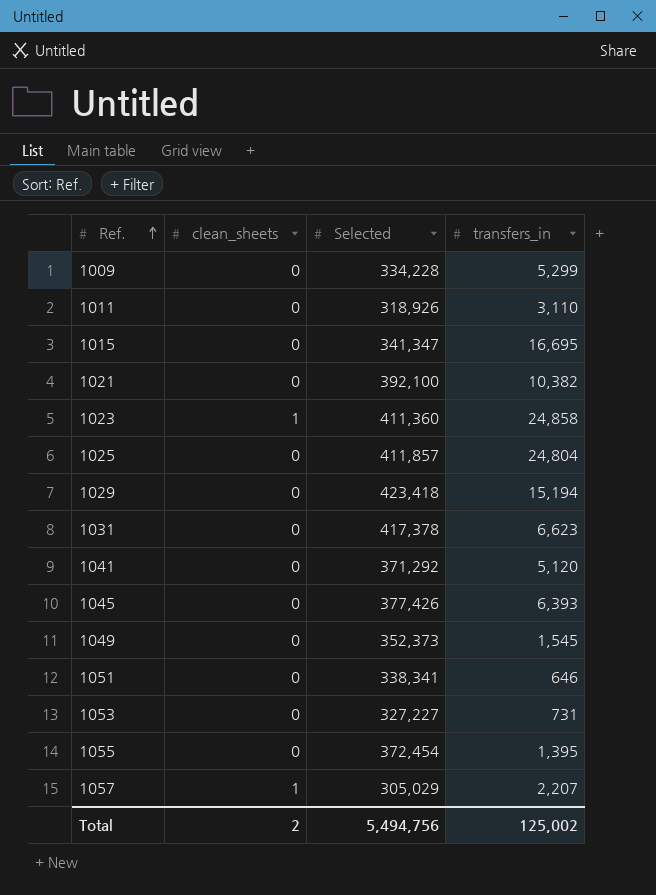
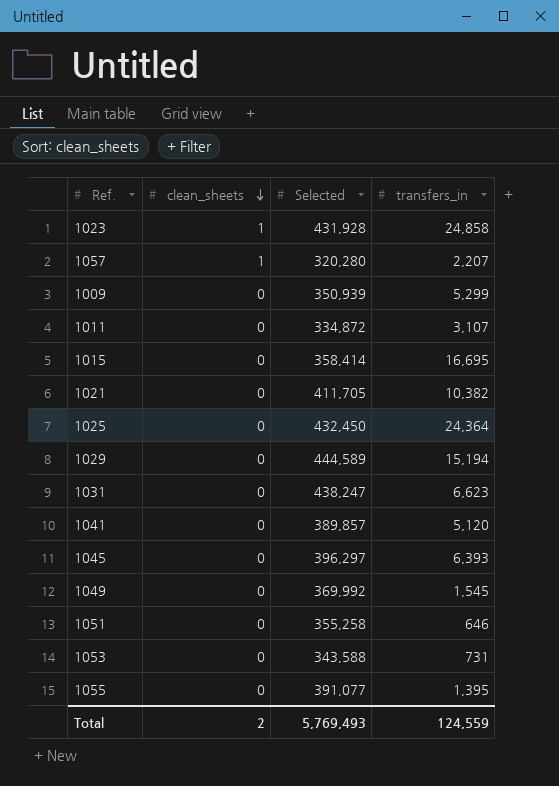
row order: Ref. ascending -> clean_sheets descending
1023 | Selected: 411,360 -> 431,928
1057 | Selected: 305,029 -> 320,280
1009 | Selected: 334,228 -> 350,939
1011 | Selected: 318,926 -> 334,872
1011 | transfers_in: 3,110 -> 3,107
1015 | Selected: 341,347 -> 358,414
1021 | Selected: 392,100 -> 411,705
1025 | Selected: 411,857 -> 432,450
1025 | transfers_in: 24,804 -> 24,364
1029 | Selected: 423,418 -> 444,589
1031 | Selected: 417,378 -> 438,247
1041 | Selected: 371,292 -> 389,857
1045 | Selected: 377,426 -> 396,297
1049 | Selected: 352,373 -> 369,992
1051 | Selected: 338,341 -> 355,258
1053 | Selected: 327,227 -> 343,588
1055 | Selected: 372,454 -> 391,077
Total | Selected: 5,494,756 -> 5,769,493
Total | transfers_in: 125,002 -> 124,559

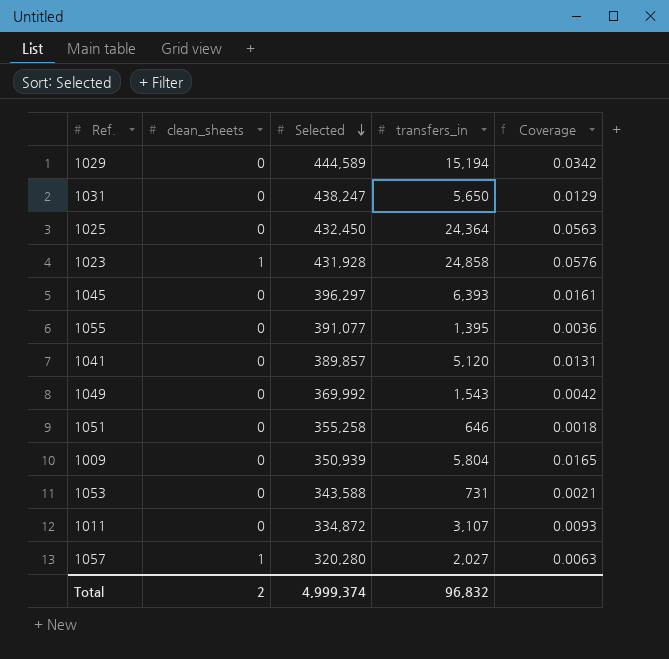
row order: clean_sheets descending -> Selected descending
column Coverage | formula: none -> [transfers_in] / [Selected]
row 1015: 0 | 358,414 | 16,695 -> none
row 1021: 0 | 411,705 | 10,382 -> none
1031 | transfers_in: 6,623 -> 5,650
1049 | transfers_in: 1,545 -> 1,543
1009 | transfers_in: 5,299 -> 5,804
1057 | transfers_in: 2,207 -> 2,027
Total | Selected: 5,769,493 -> 4,999,374
Total | transfers_in: 124,559 -> 96,832

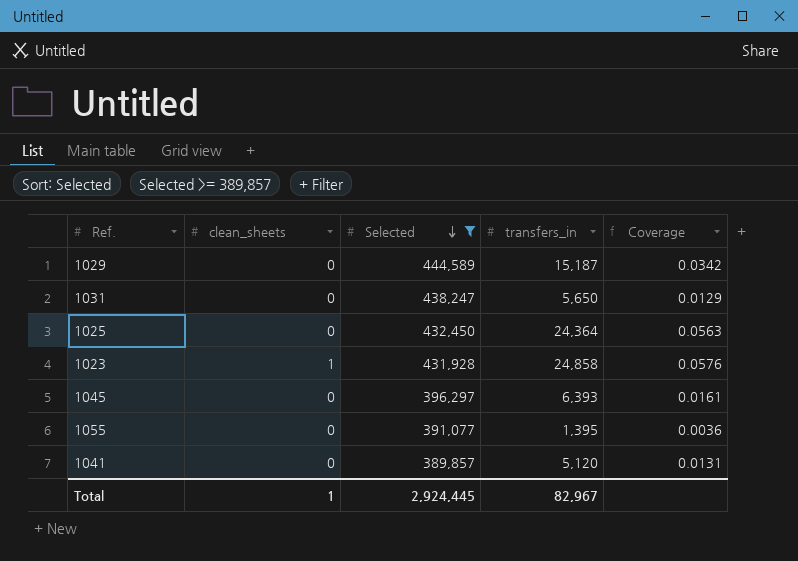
filter: none -> Selected >= 389,857
1029 | transfers_in: 15,194 -> 15,187
Total | clean_sheets: 2 -> 1
Total | Selected: 4,999,374 -> 2,924,445
Total | transfers_in: 96,832 -> 82,967

